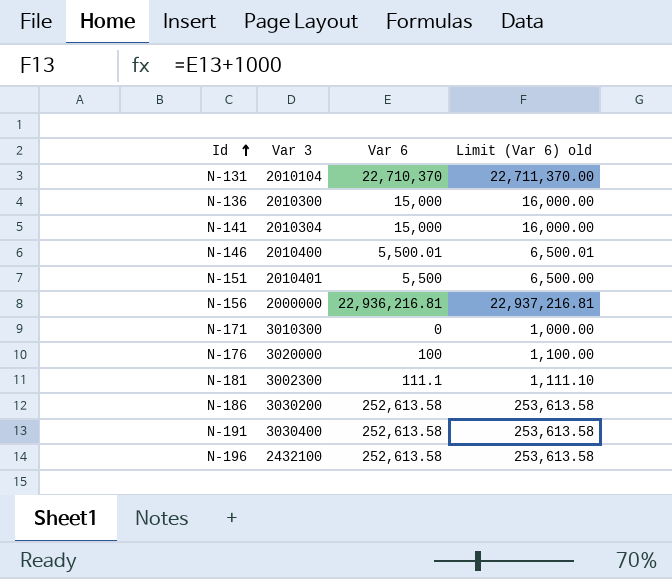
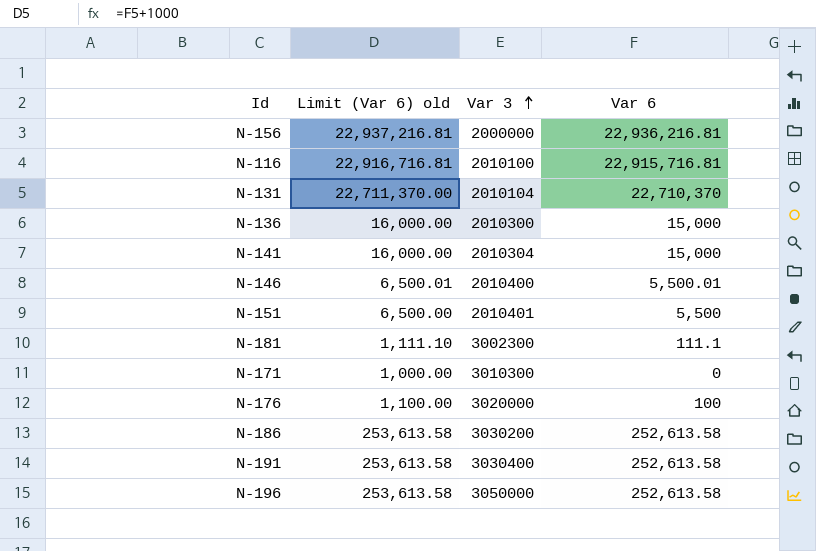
row order: Id ascending -> Var 3 ascending
column Limit (Var 6) old | position: 4 -> 2
row N-116: none -> 22,916,716.81 | 2010100 | 22,915,716.81
N-196 | Var 3: 2432100 -> 3050000

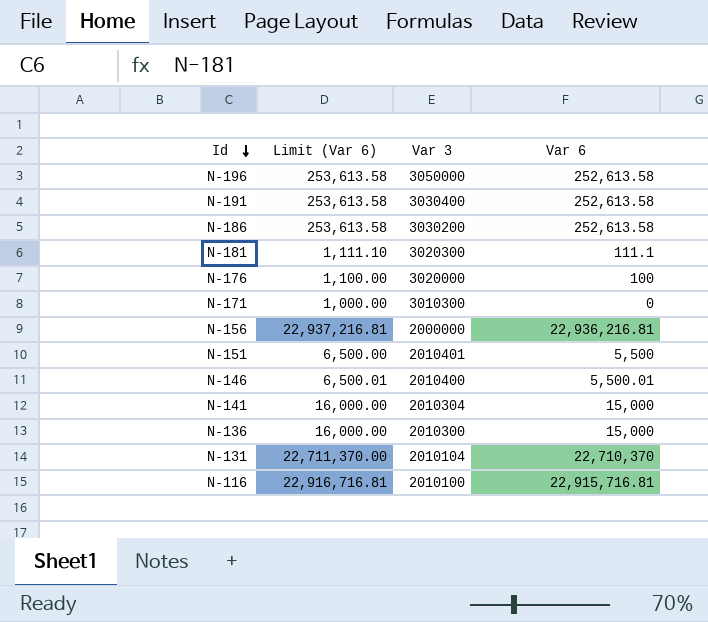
row order: Var 3 ascending -> Id descending
column name: Limit (Var 6) old -> Limit (Var 6)
N-181 | Var 3: 3002300 -> 3020300

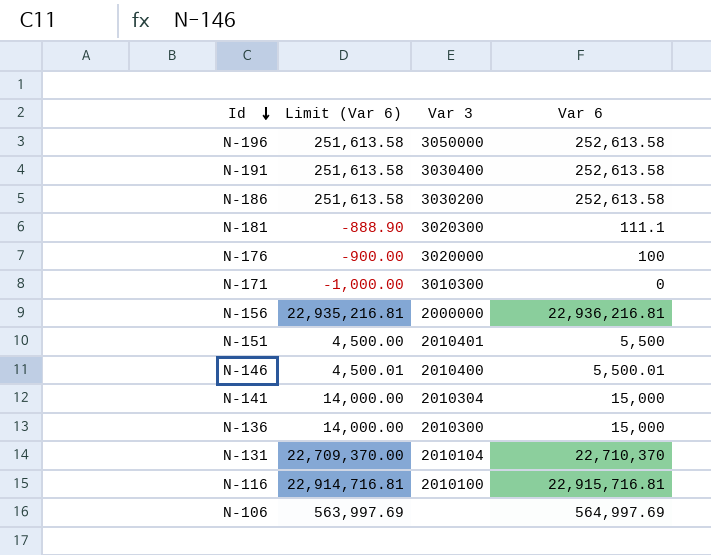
column Limit (Var 6) | formula: [Var 6] + 1000 -> [Var 6] - 1000
row N-106: none -> 563,997.69 | none | 564,997.69

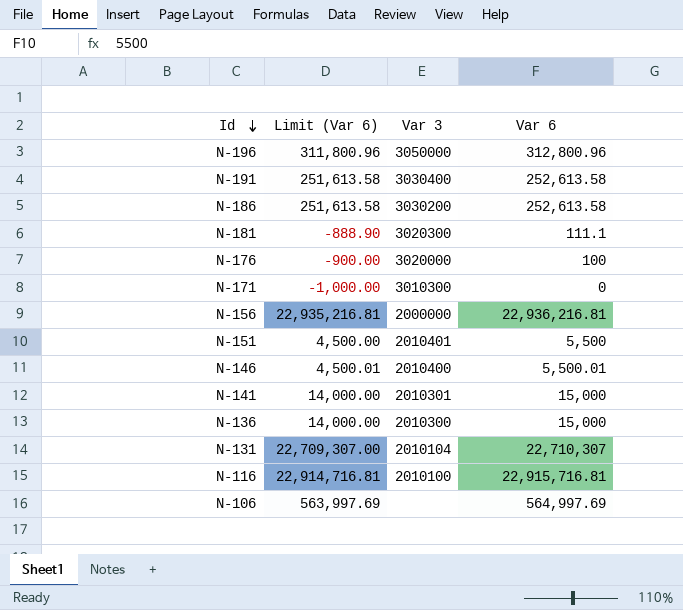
N-196 | Limit (Var 6): 251,613.58 -> 311,800.96
N-196 | Var 6: 252,613.58 -> 312,800.96
N-141 | Var 3: 2010304 -> 2010301
N-131 | Limit (Var 6): 22,709,370.00 -> 22,709,307.00
N-131 | Var 6: 22,710,370 -> 22,710,307

